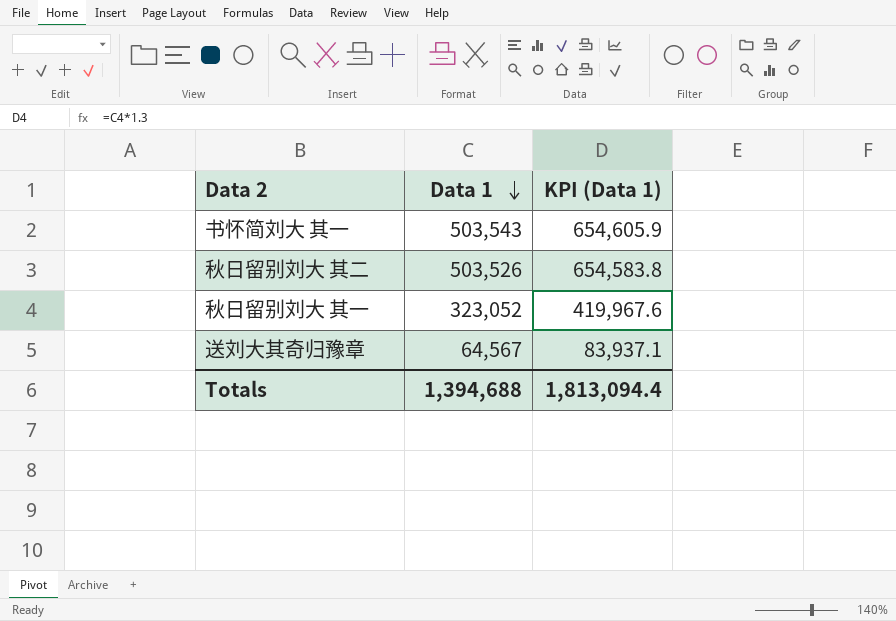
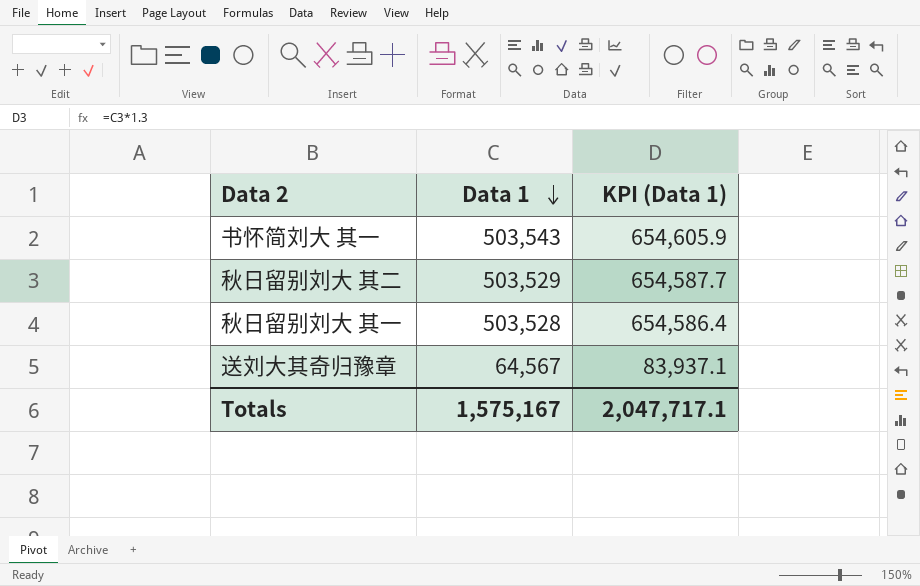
秋日留别刘大 其二 | Data 1: 503,526 -> 503,529
秋日留别刘大 其二 | KPI (Data 1): 654,583.8 -> 654,587.7
秋日留别刘大 其一 | Data 1: 323,052 -> 503,528
秋日留别刘大 其一 | KPI (Data 1): 419,967.6 -> 654,586.4
Totals | Data 1: 1,394,688 -> 1,575,167
Totals | KPI (Data 1): 1,813,094.4 -> 2,047,717.1

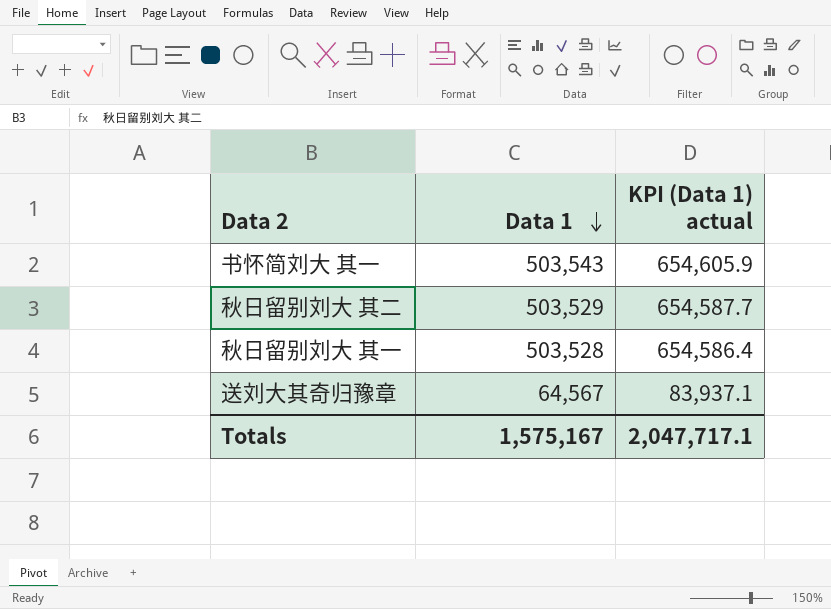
column name: KPI (Data 1) -> KPI (Data 1) actual

